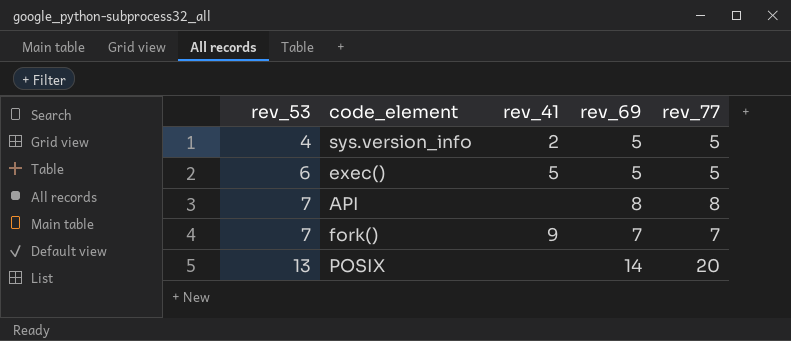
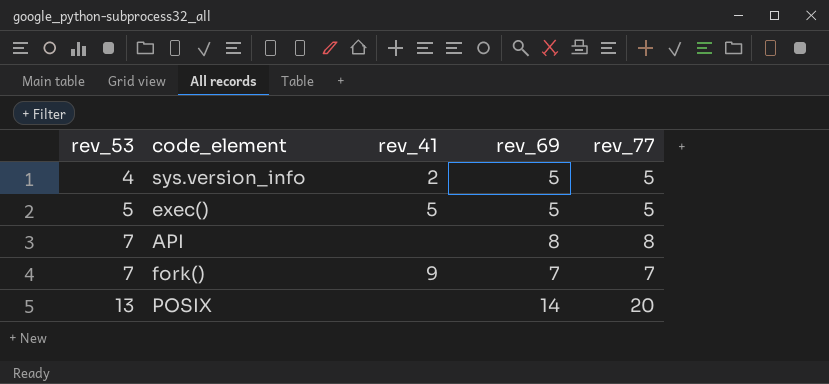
exec() | rev_53: 6 -> 5

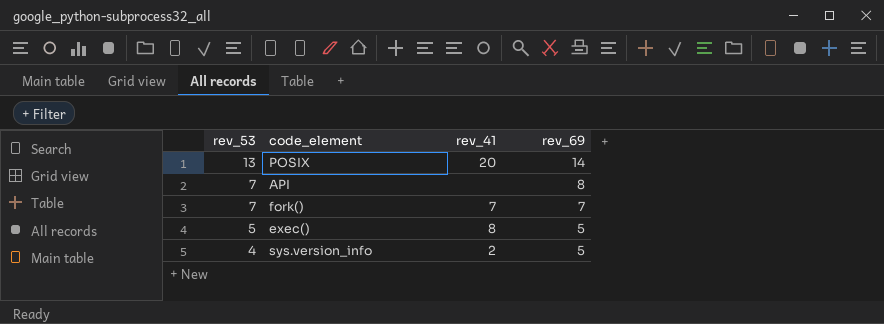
row order: rev_53 ascending -> rev_53 descending
column rev_77 | position: 5 -> none
POSIX | rev_41: none -> 20
fork() | rev_41: 9 -> 7
exec() | rev_41: 5 -> 8

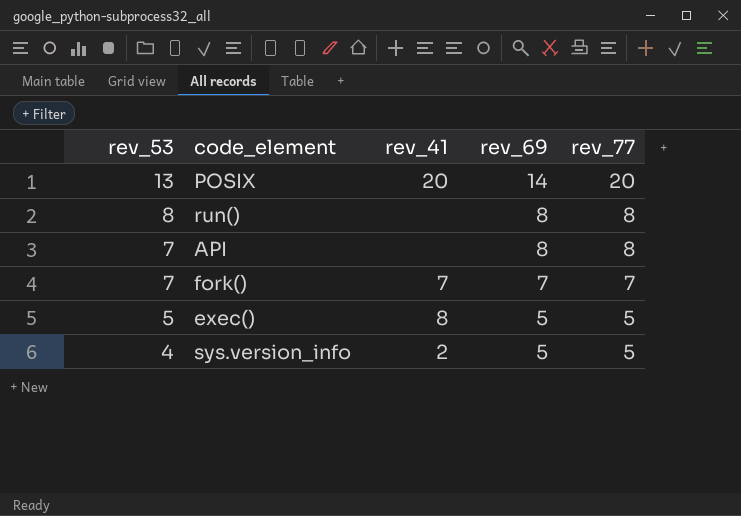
column rev_77 | position: none -> 5
row run(): none -> 8 | none | 8 | 8

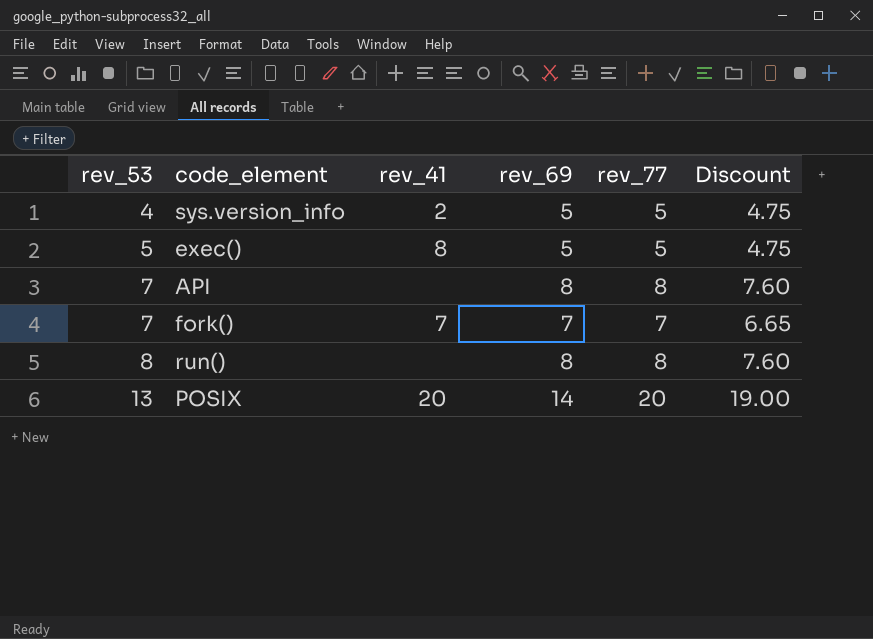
row order: rev_53 descending -> rev_53 ascending
column Discount | formula: none -> [rev_77] * 0.95

